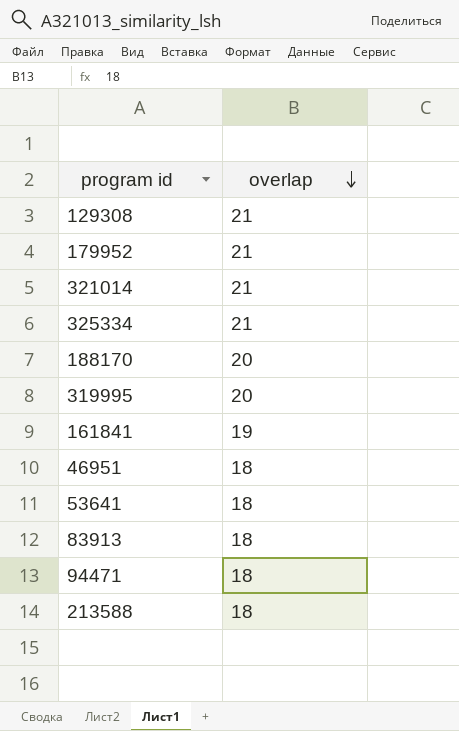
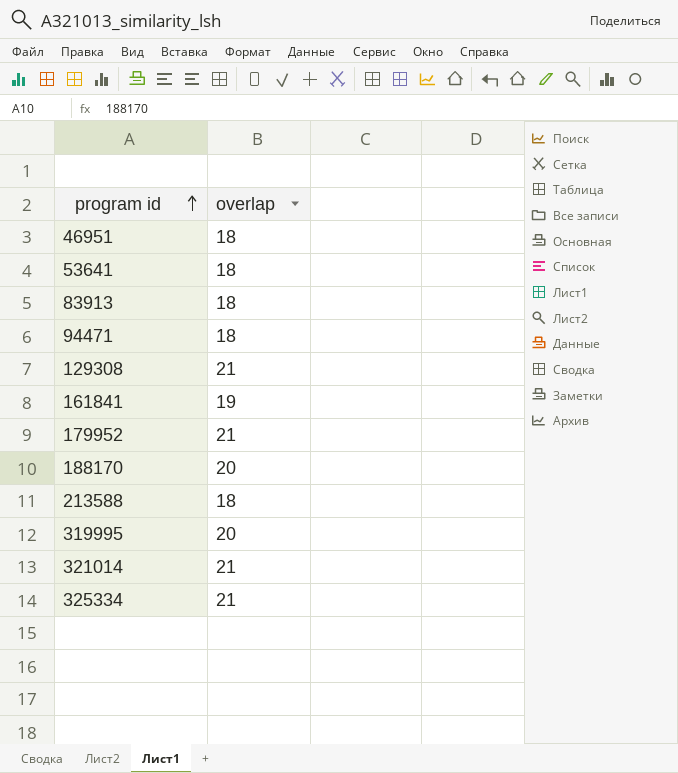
row order: overlap descending -> program id ascending

